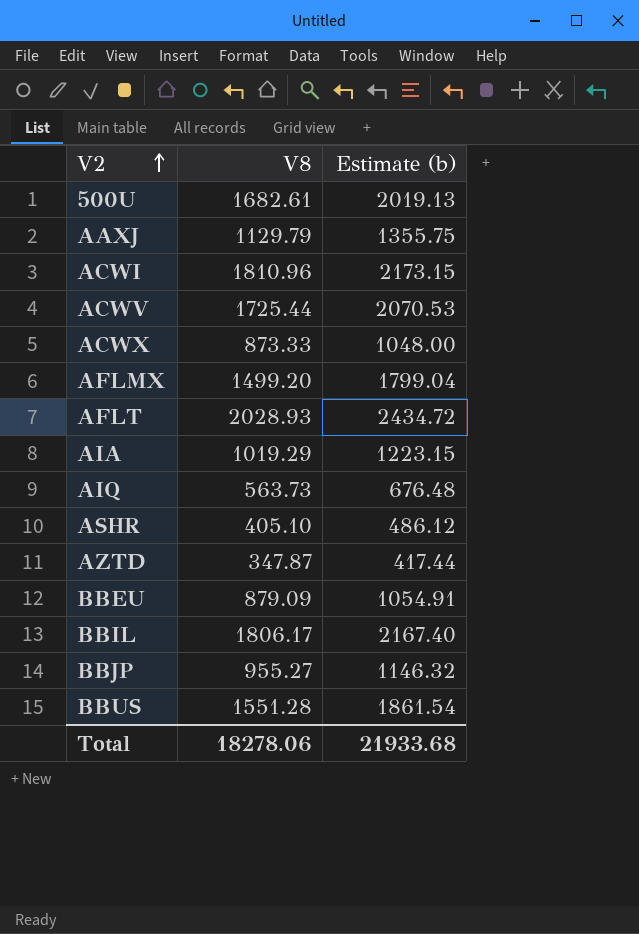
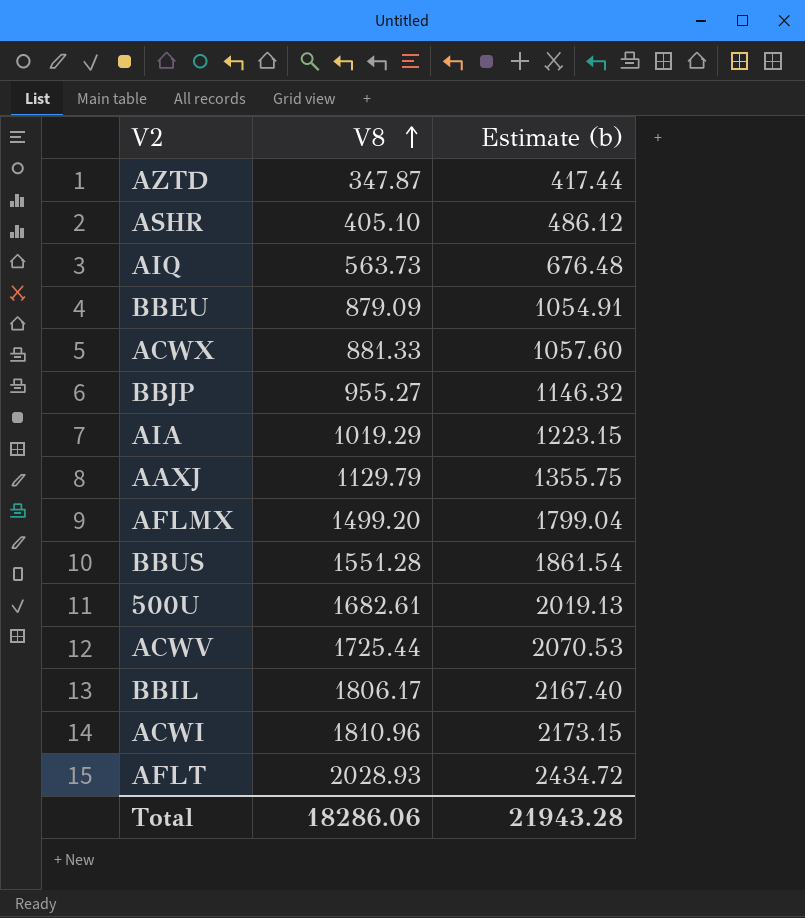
row order: V2 ascending -> V8 ascending
ACWX | V8: 873.33 -> 881.33
ACWX | Estimate (b): 1048.00 -> 1057.60
Total | V8: 18278.06 -> 18286.06
Total | Estimate (b): 21933.68 -> 21943.28

